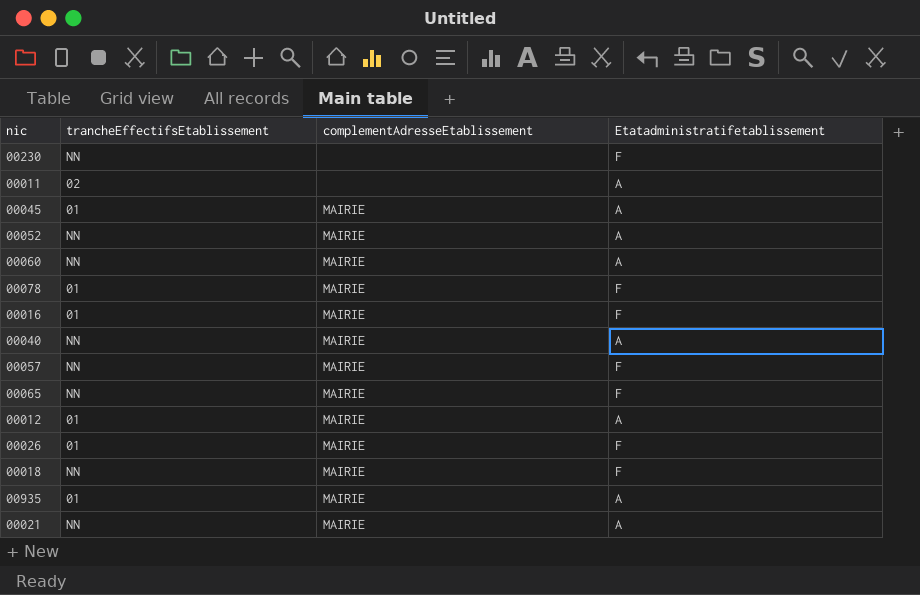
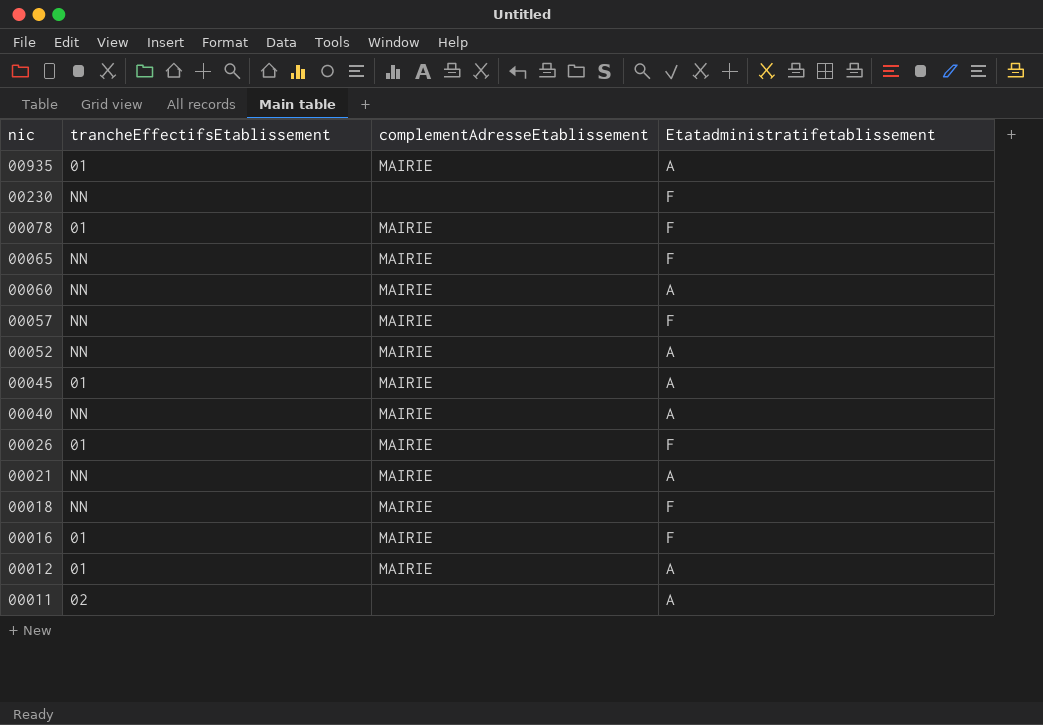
row order: none -> nic descending

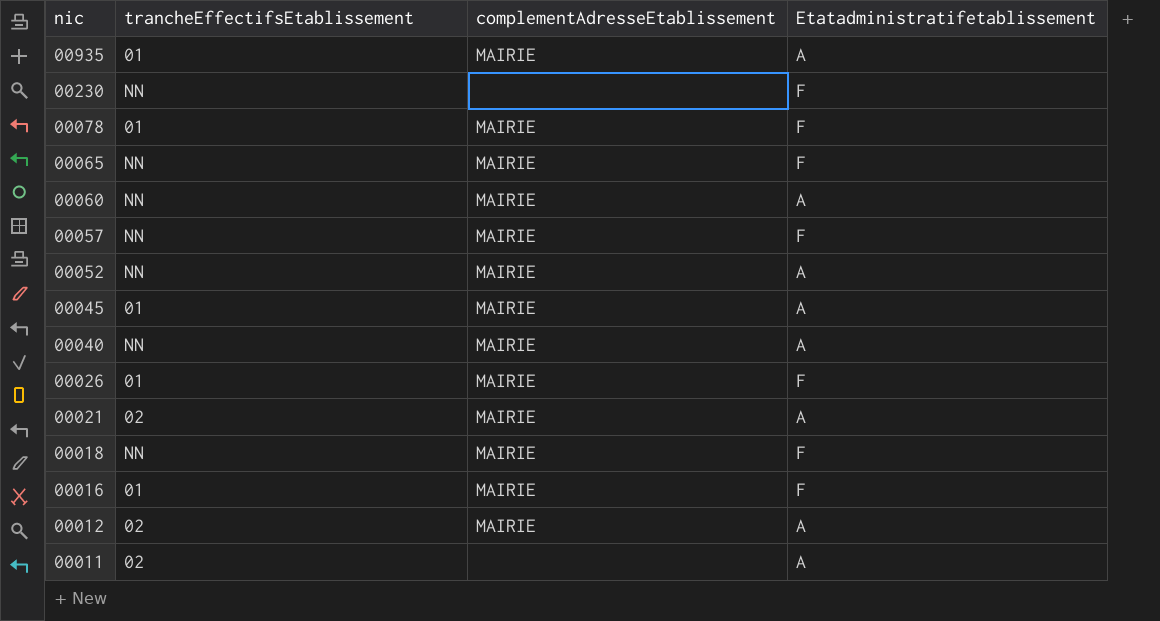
00021 | trancheEffectifsEtablissement: NN -> 02
00012 | trancheEffectifsEtablissement: 01 -> 02

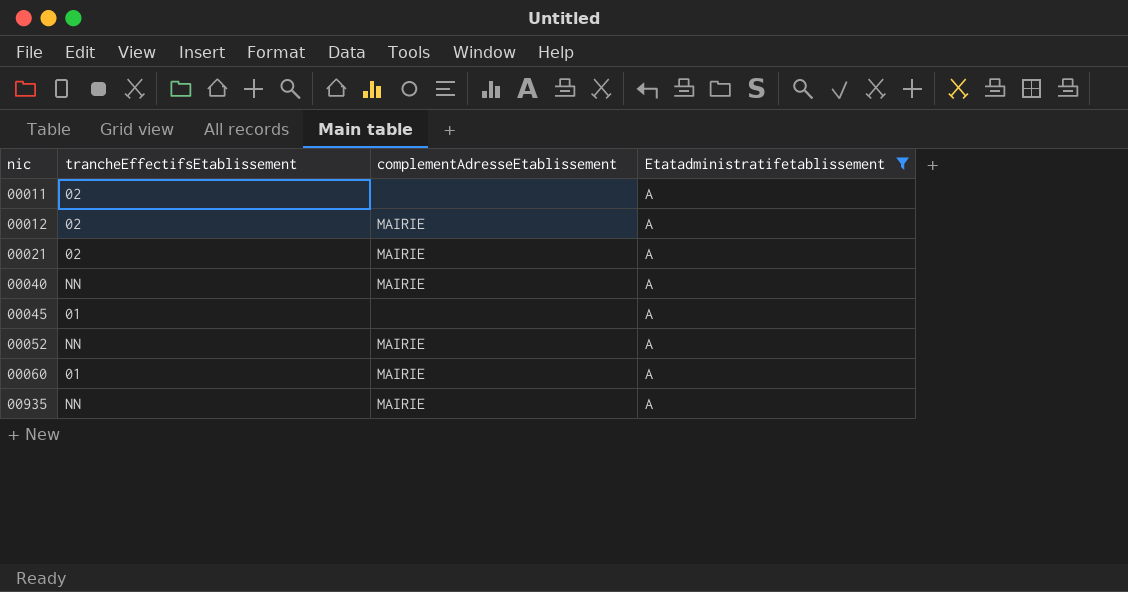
filter: none -> Etatadministratifetablissement = A
row order: nic descending -> nic ascending
00045 | complementAdresseEtablissement: MAIRIE -> none
00060 | trancheEffectifsEtablissement: NN -> 01
00935 | trancheEffectifsEtablissement: 01 -> NN

